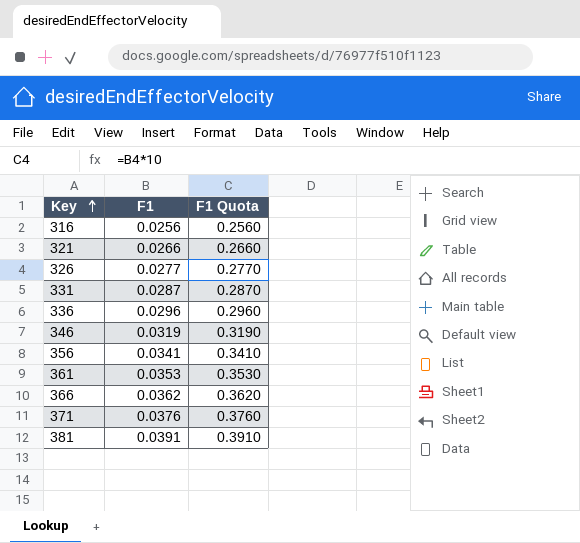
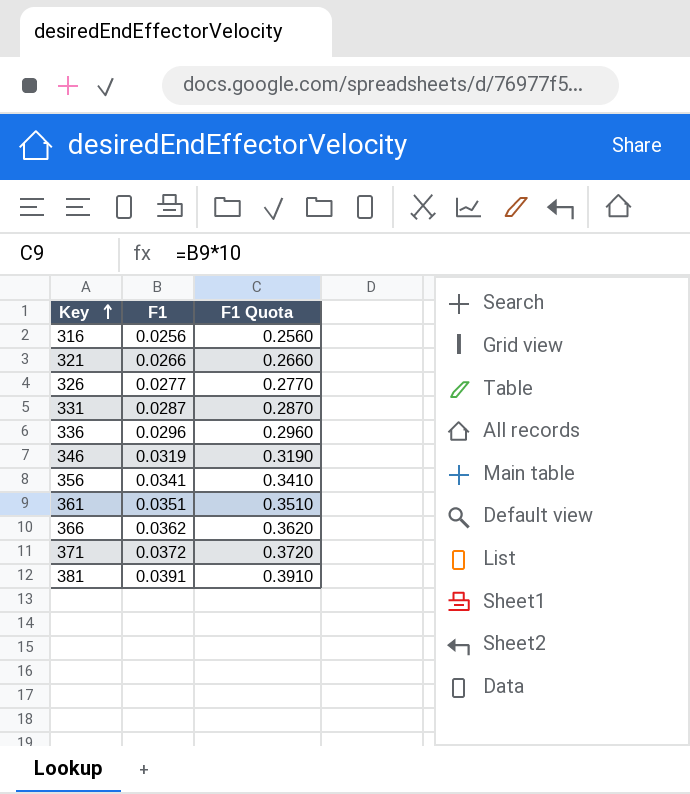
361 | F1: 0.0353 -> 0.0351
361 | F1 Quota: 0.3530 -> 0.3510
371 | F1: 0.0376 -> 0.0372
371 | F1 Quota: 0.3760 -> 0.3720

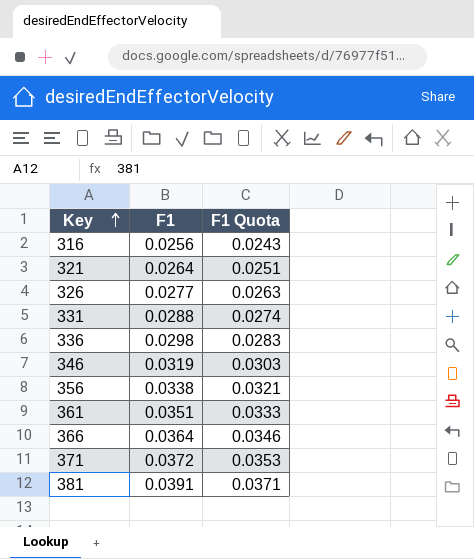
column F1 Quota | formula: [F1] * 10 -> [F1] * 0.95
321 | F1: 0.0266 -> 0.0264
331 | F1: 0.0287 -> 0.0288
336 | F1: 0.0296 -> 0.0298
356 | F1: 0.0341 -> 0.0338
366 | F1: 0.0362 -> 0.0364

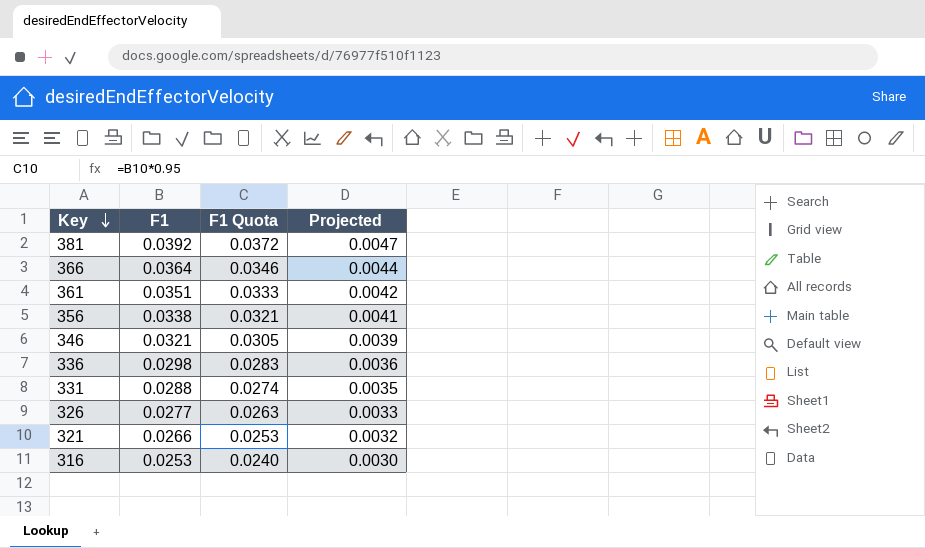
row order: Key ascending -> Key descending
column Projected | formula: none -> [F1] * 0.12
row 371: 0.0372 | 0.0353 -> none
381 | F1: 0.0391 -> 0.0392
381 | F1 Quota: 0.0371 -> 0.0372
346 | F1: 0.0319 -> 0.0321
346 | F1 Quota: 0.0303 -> 0.0305
321 | F1: 0.0264 -> 0.0266
321 | F1 Quota: 0.0251 -> 0.0253
316 | F1: 0.0256 -> 0.0253
316 | F1 Quota: 0.0243 -> 0.0240

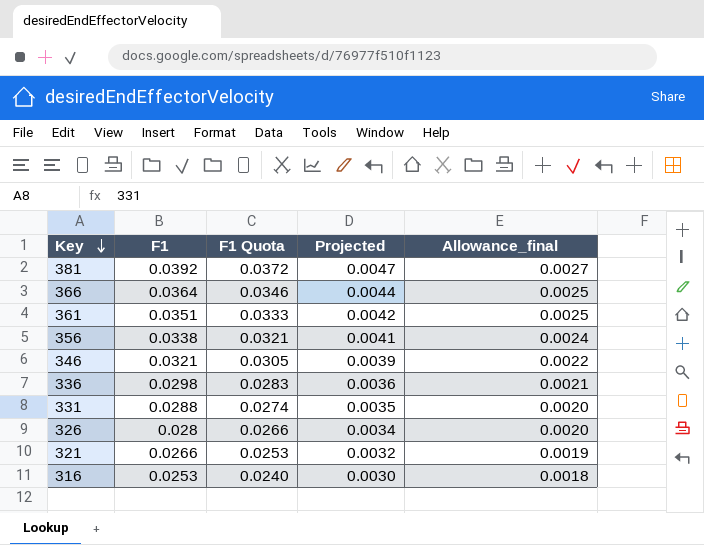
column Allowance_final | formula: none -> [F1] * 0.07
326 | F1: 0.0277 -> 0.028
326 | F1 Quota: 0.0263 -> 0.0266
326 | Projected: 0.0033 -> 0.0034

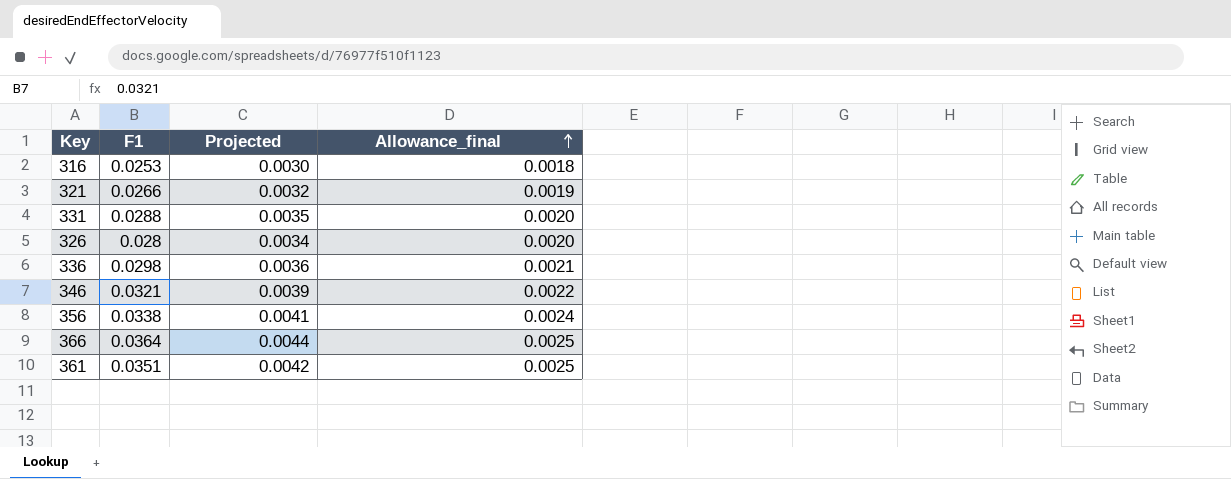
row order: Key descending -> Allowance_final ascending
column F1 Quota | formula: [F1] * 0.95 -> none
row 381: 0.0392 | 0.0372 | 0.0047 | 0.0027 -> none

